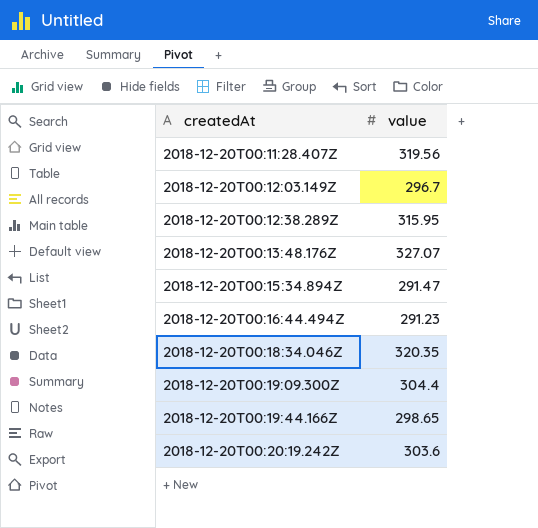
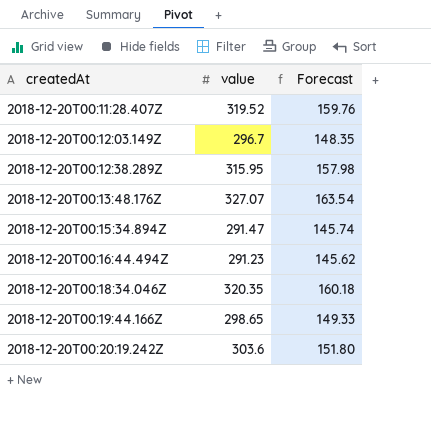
column Forecast | formula: none -> [value] * 0.5
row 2018-12-20T00:19:09.300Z: 304.4 -> none
2018-12-20T00:11:28.407Z | value: 319.56 -> 319.52

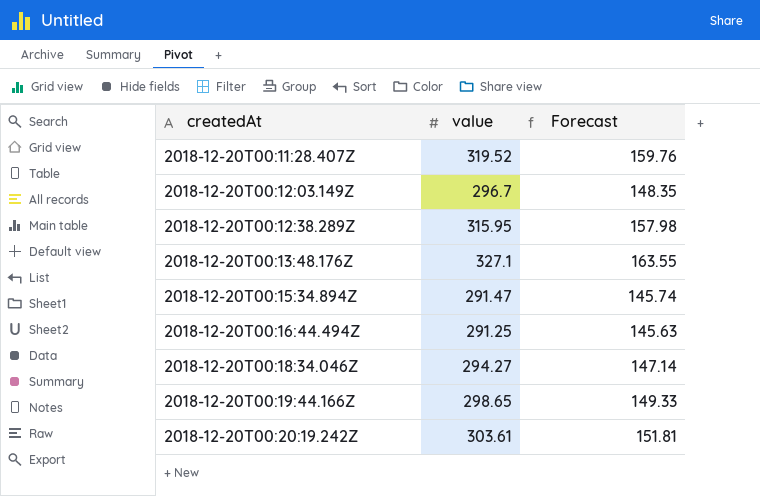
2018-12-20T00:13:48.176Z | value: 327.07 -> 327.1
2018-12-20T00:13:48.176Z | Forecast: 163.54 -> 163.55
2018-12-20T00:16:44.494Z | value: 291.23 -> 291.25
2018-12-20T00:16:44.494Z | Forecast: 145.62 -> 145.63
2018-12-20T00:18:34.046Z | value: 320.35 -> 294.27
2018-12-20T00:18:34.046Z | Forecast: 160.18 -> 147.14
2018-12-20T00:20:19.242Z | value: 303.6 -> 303.61
2018-12-20T00:20:19.242Z | Forecast: 151.80 -> 151.81

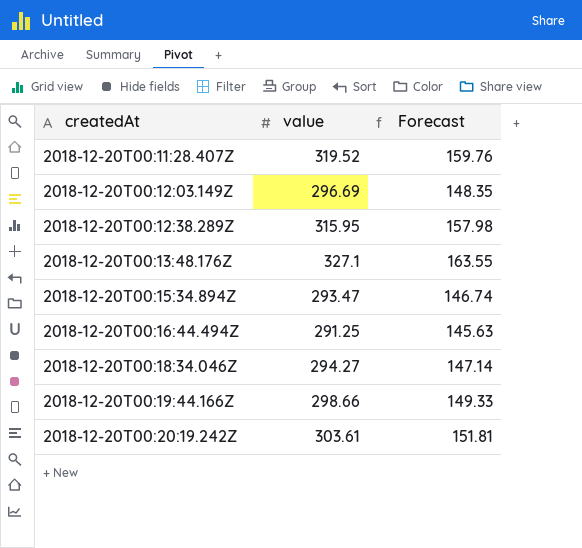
2018-12-20T00:12:03.149Z | value: 296.7 -> 296.69
2018-12-20T00:15:34.894Z | value: 291.47 -> 293.47
2018-12-20T00:15:34.894Z | Forecast: 145.74 -> 146.74
2018-12-20T00:19:44.166Z | value: 298.65 -> 298.66

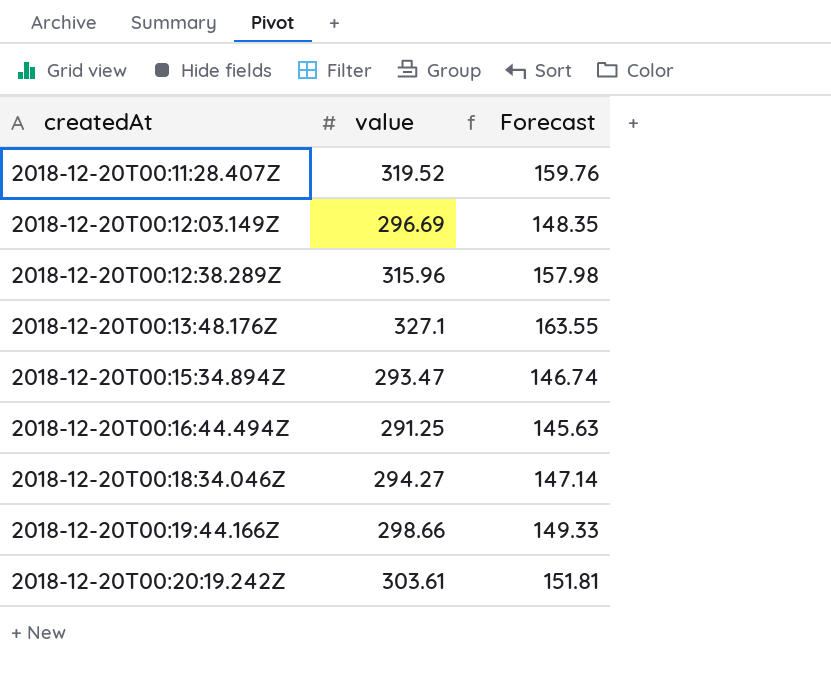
2018-12-20T00:12:38.289Z | value: 315.95 -> 315.96

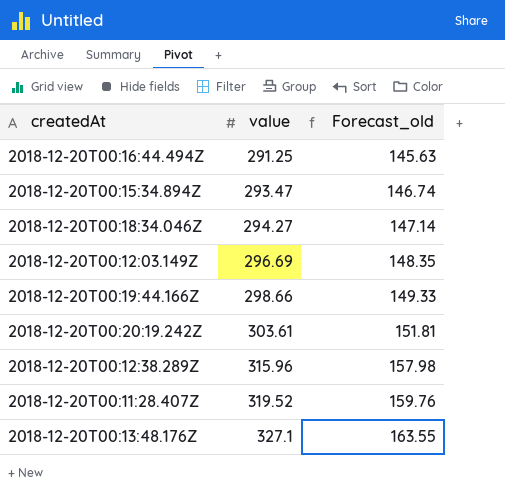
row order: createdAt ascending -> value ascending
column name: Forecast -> Forecast_old

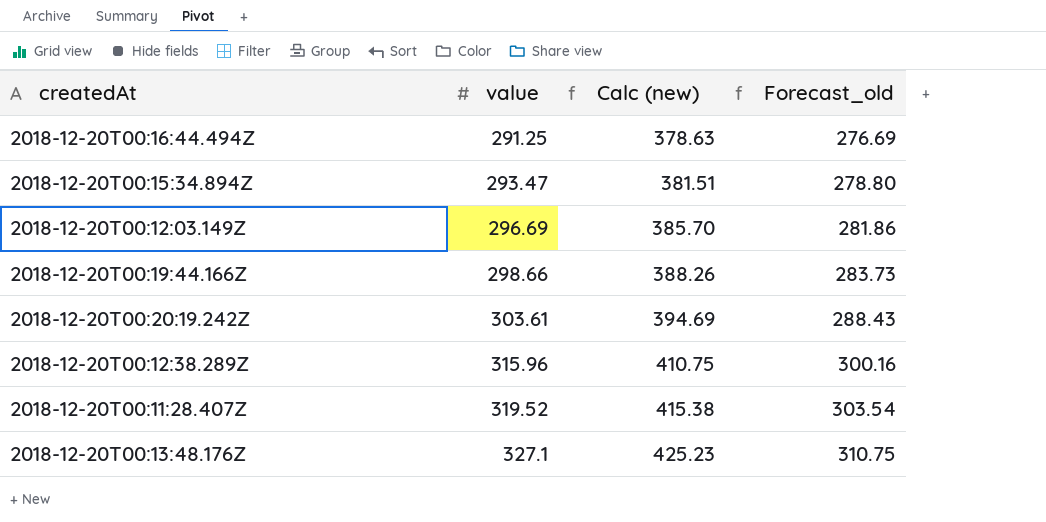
column Calc (new) | formula: none -> [value] * 1.3
column Forecast_old | formula: [value] * 0.5 -> [value] * 0.95
row 2018-12-20T00:18:34.046Z: 294.27 | 147.14 -> none

